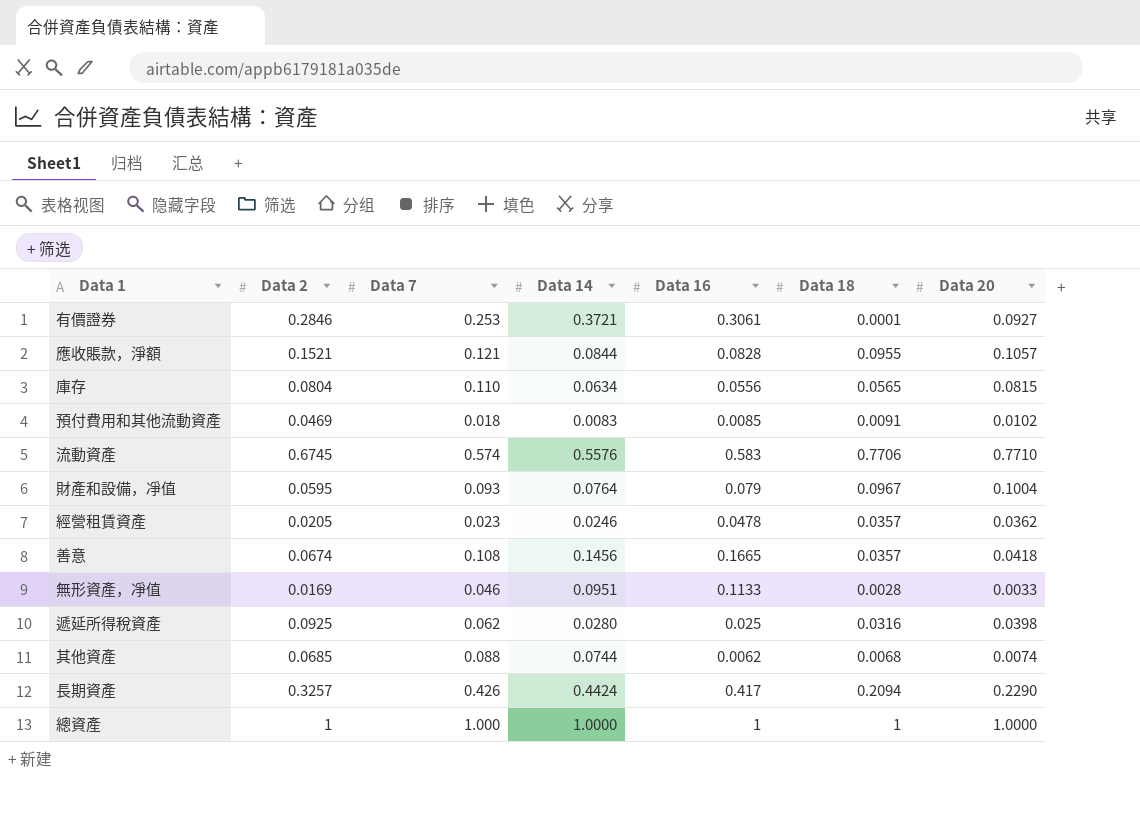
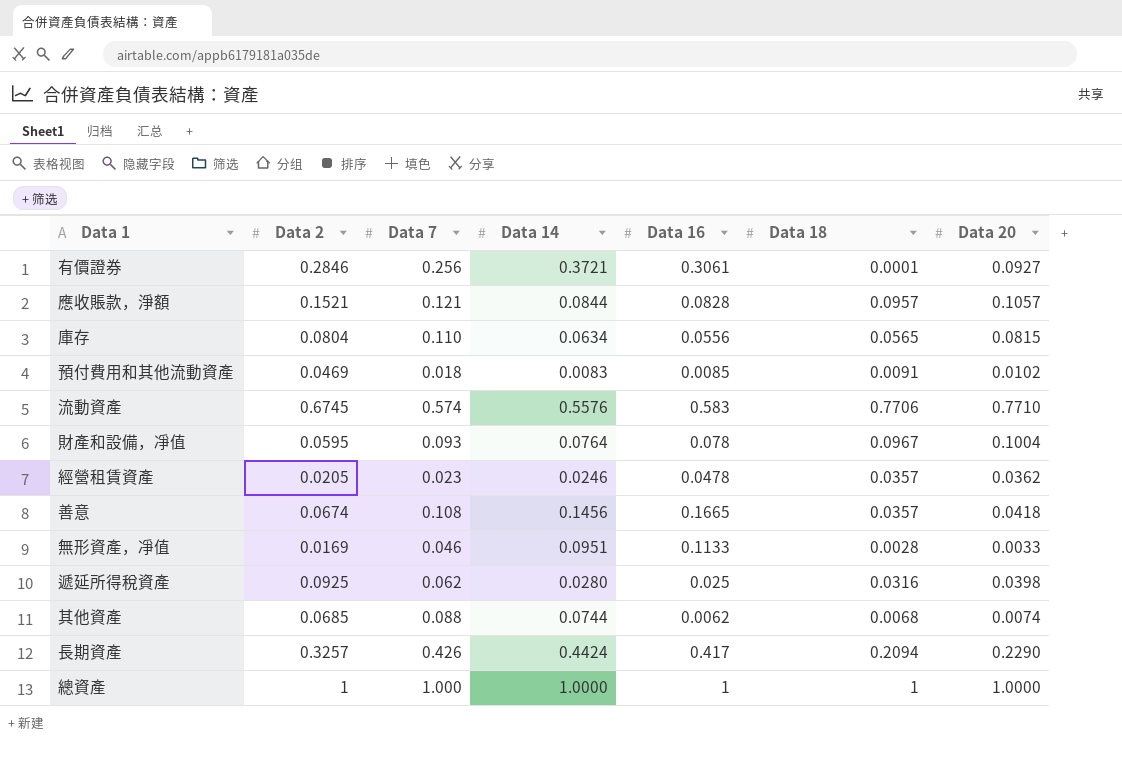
有價證券 | Data 7: 0.253 -> 0.256
應收賬款，淨額 | Data 18: 0.0955 -> 0.0957
財產和設備，凈值 | Data 16: 0.079 -> 0.078

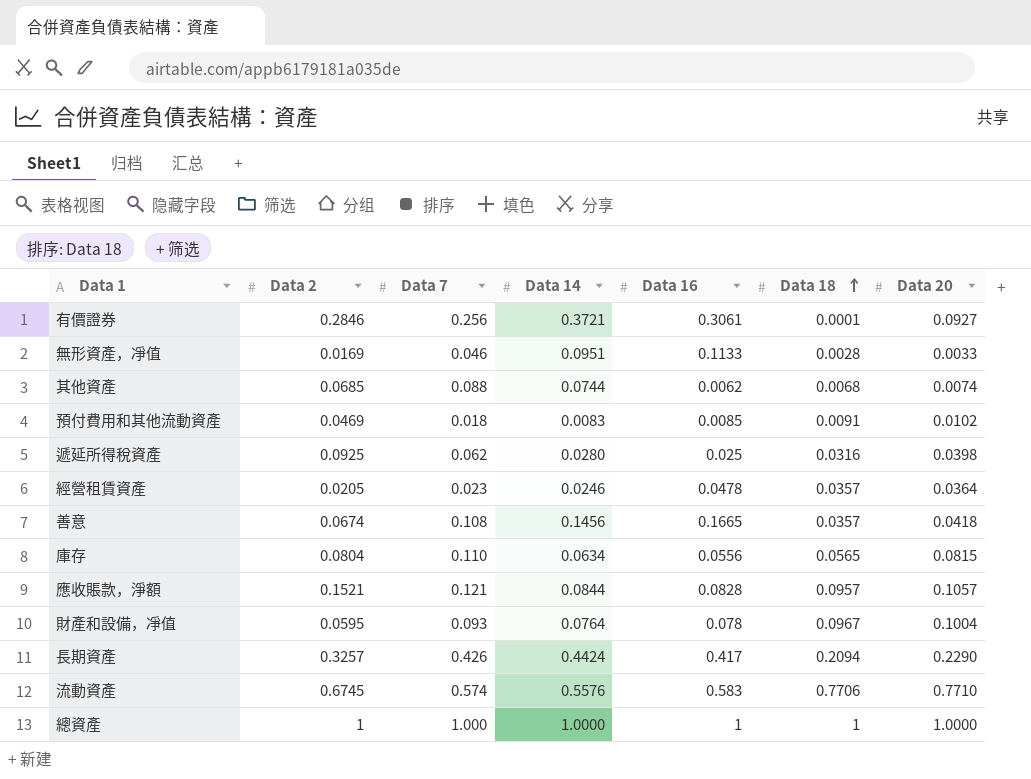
row order: none -> Data 18 ascending
經營租賃資產 | Data 20: 0.0362 -> 0.0364

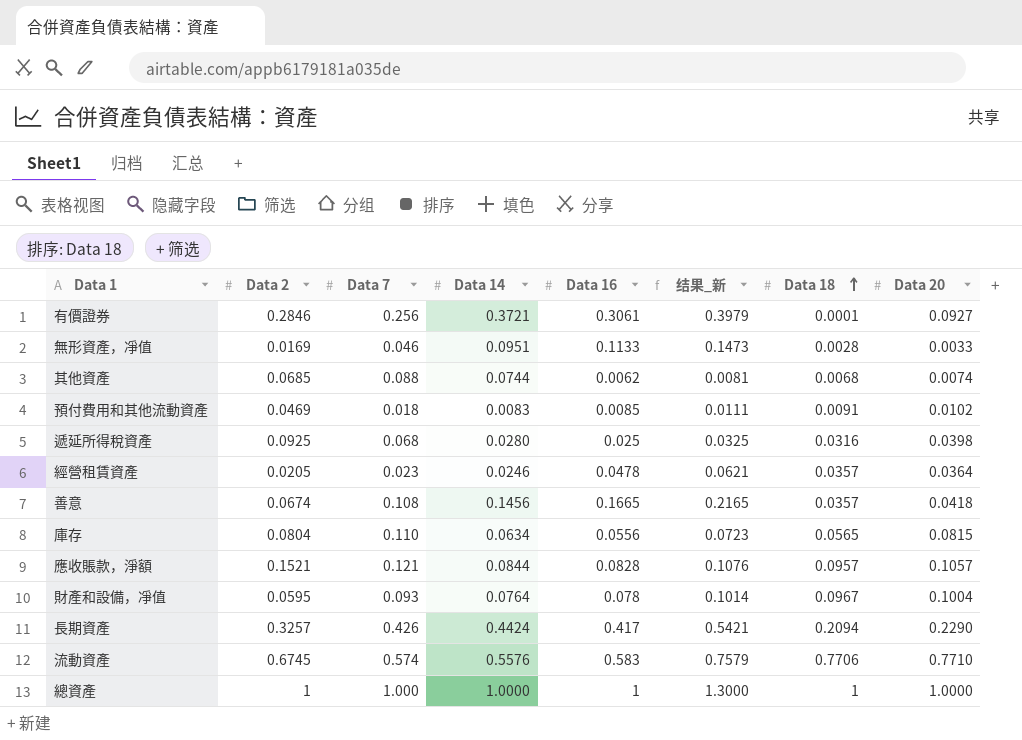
column 结果_新 | formula: none -> [Data 16] * 1.3
遞延所得稅資產 | Data 7: 0.062 -> 0.068

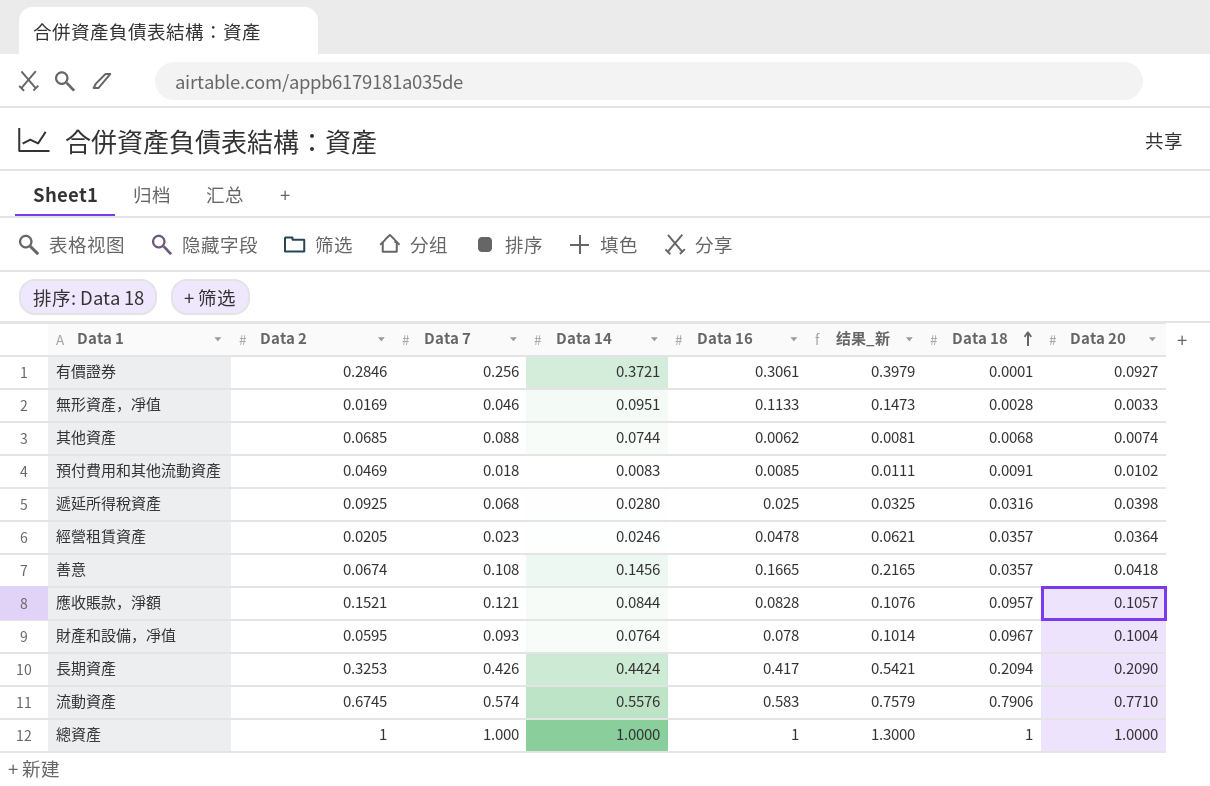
row 庫存: 0.0804 | 0.110 | 0.0634 | 0.0556 | 0.0723 | 0.0565 | 0.0815 -> none
長期資產 | Data 2: 0.3257 -> 0.3253
長期資產 | Data 20: 0.2290 -> 0.2090
流動資產 | Data 18: 0.7706 -> 0.7906

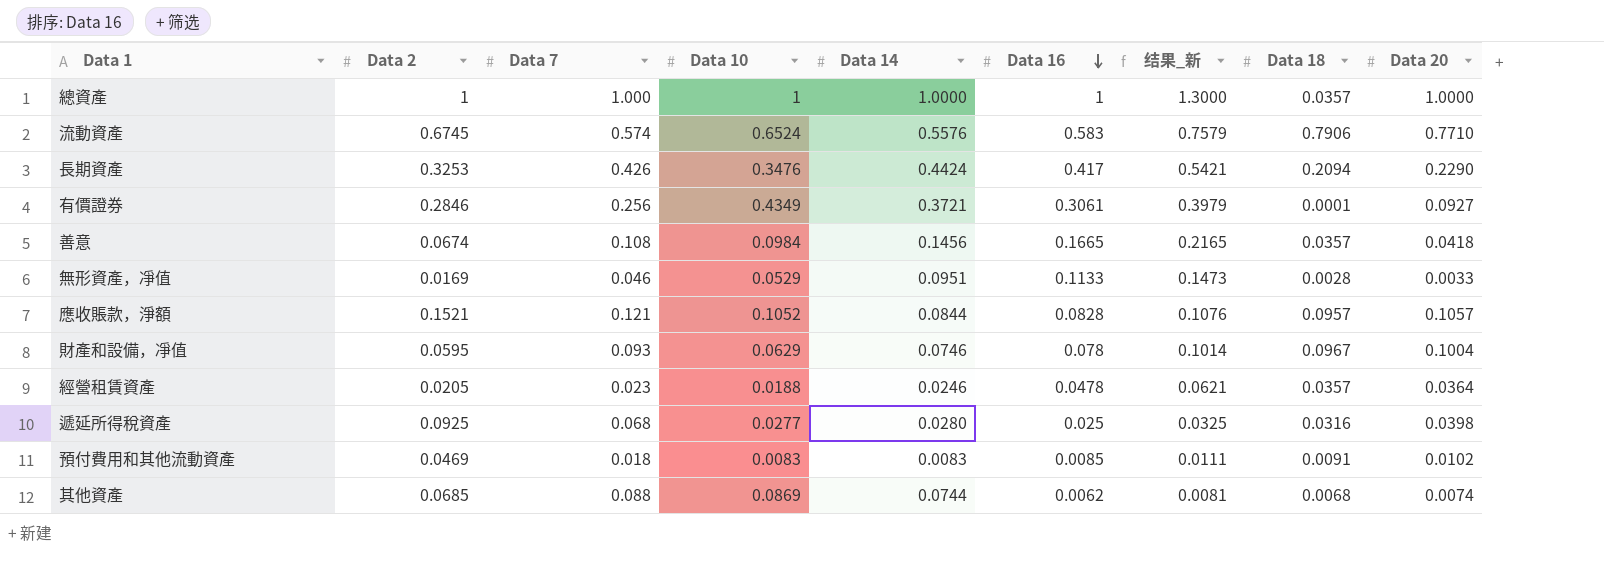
row order: Data 18 ascending -> Data 16 descending
column Data 10 | position: none -> 4
總資產 | Data 18: 1 -> 0.0357
長期資產 | Data 20: 0.2090 -> 0.2290
財產和設備，凈值 | Data 14: 0.0764 -> 0.0746

